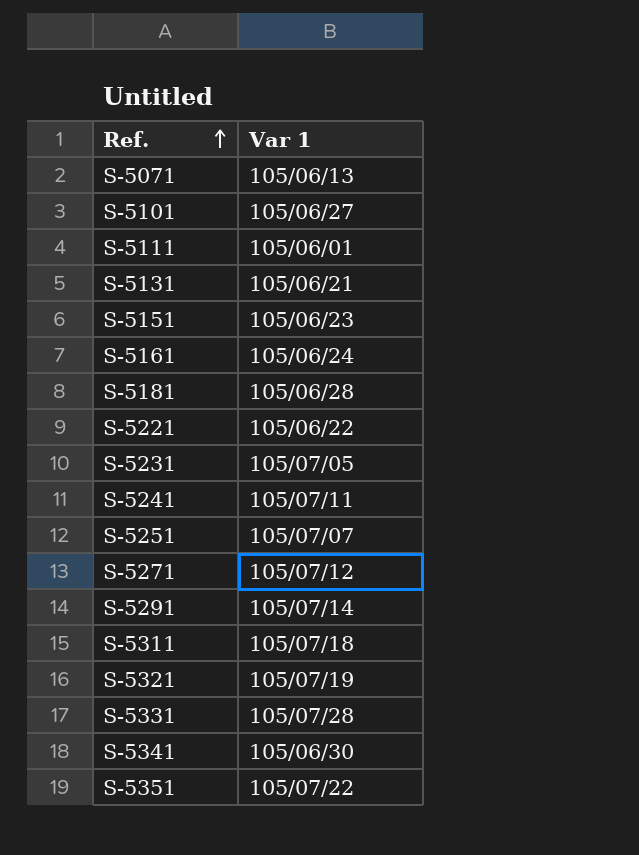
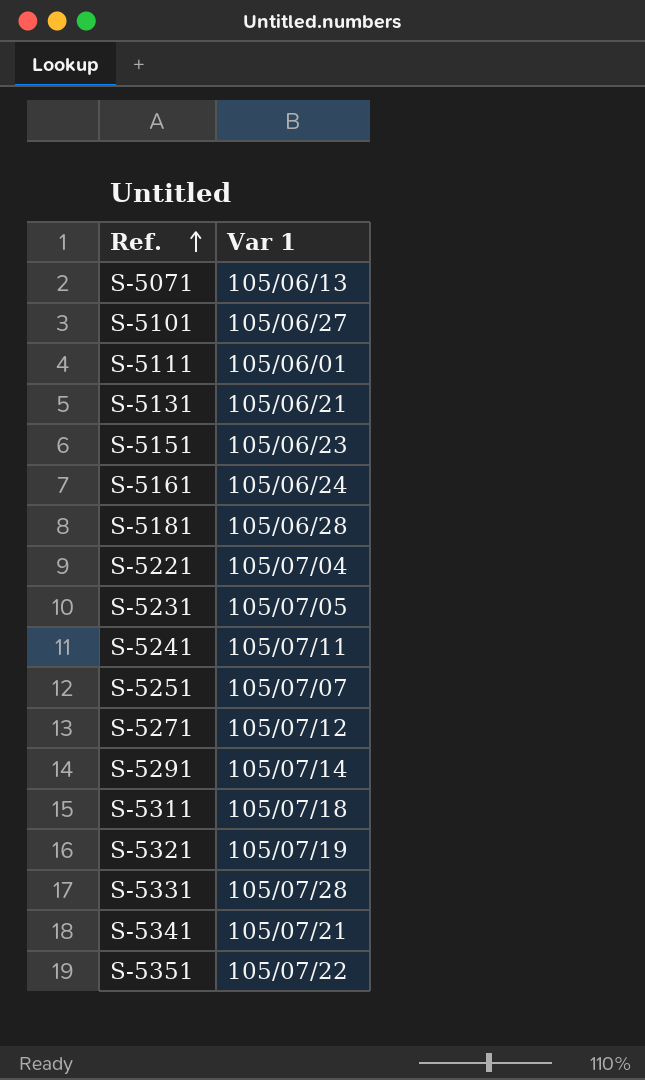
S-5221 | Var 1: 105/06/22 -> 105/07/04
S-5341 | Var 1: 105/06/30 -> 105/07/21

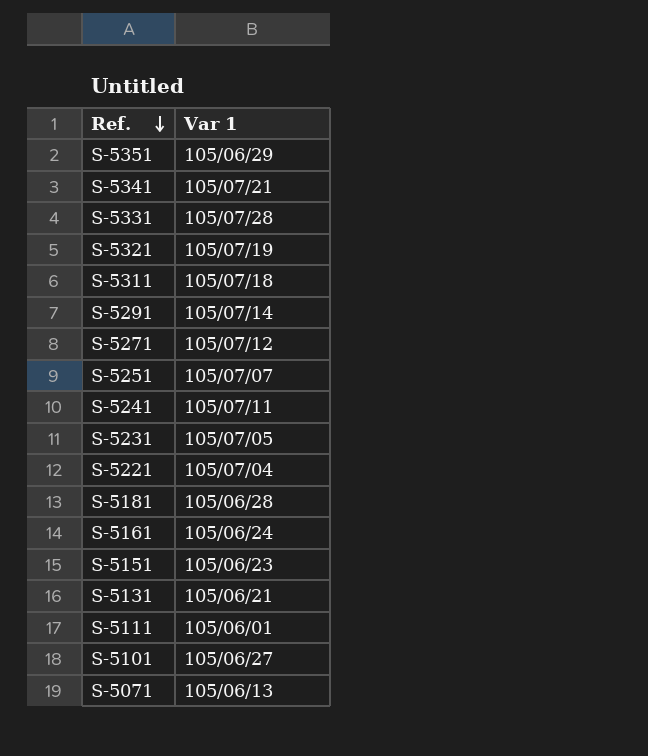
row order: Ref. ascending -> Ref. descending
S-5351 | Var 1: 105/07/22 -> 105/06/29

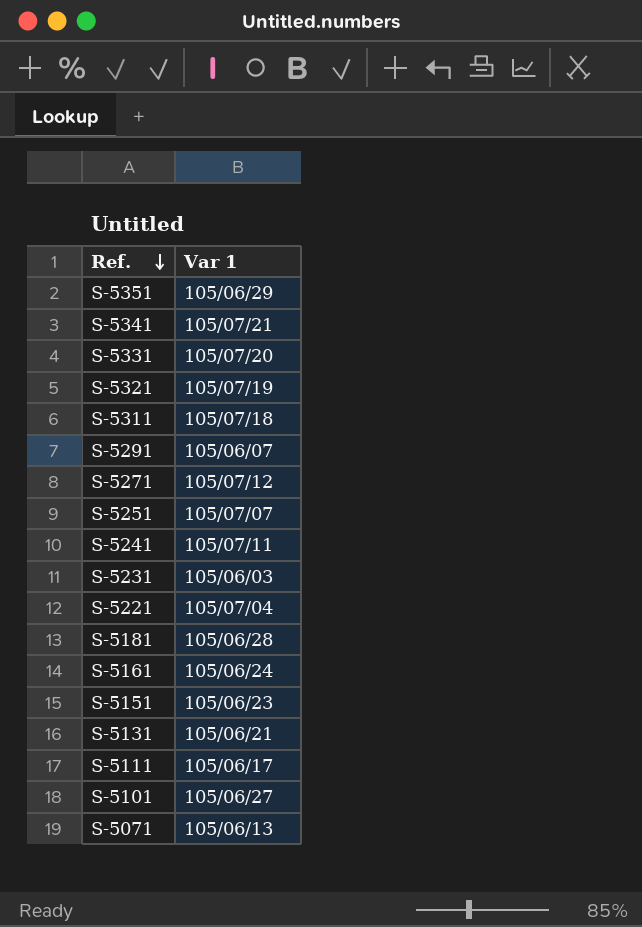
S-5331 | Var 1: 105/07/28 -> 105/07/20
S-5291 | Var 1: 105/07/14 -> 105/06/07
S-5231 | Var 1: 105/07/05 -> 105/06/03
S-5111 | Var 1: 105/06/01 -> 105/06/17

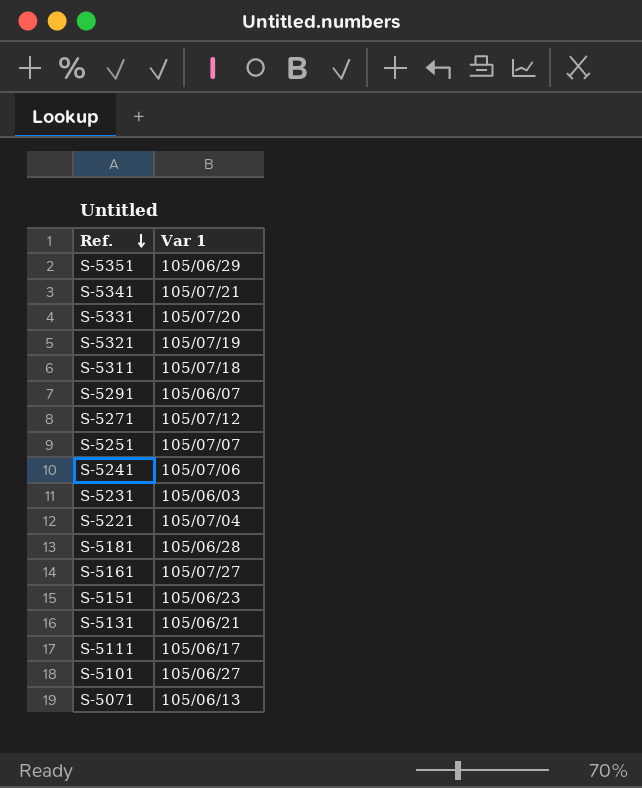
S-5241 | Var 1: 105/07/11 -> 105/07/06
S-5161 | Var 1: 105/06/24 -> 105/07/27

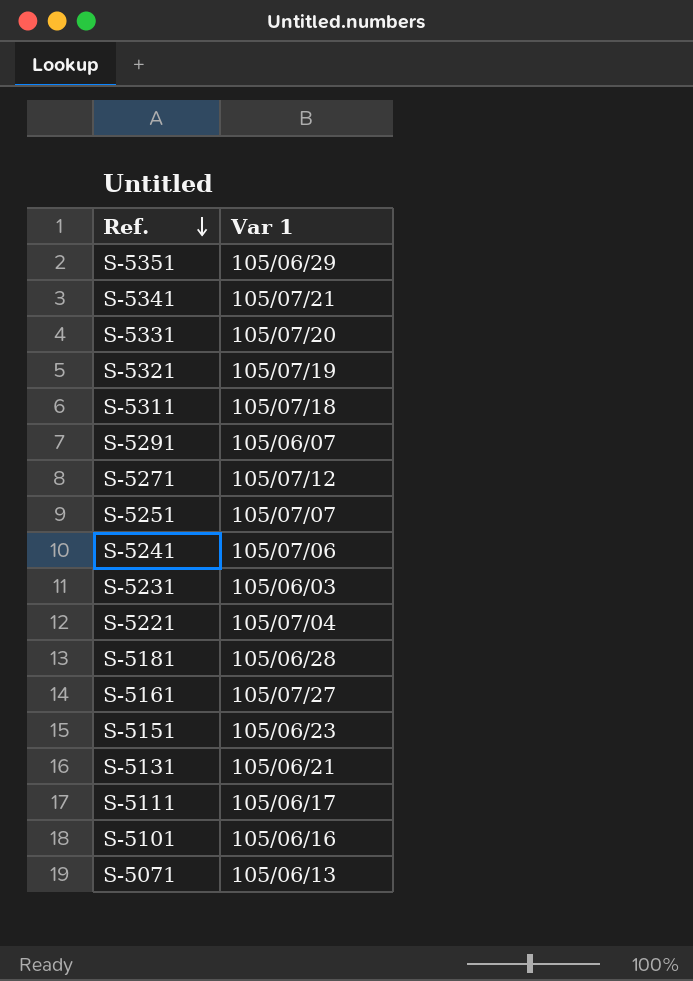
S-5101 | Var 1: 105/06/27 -> 105/06/16

